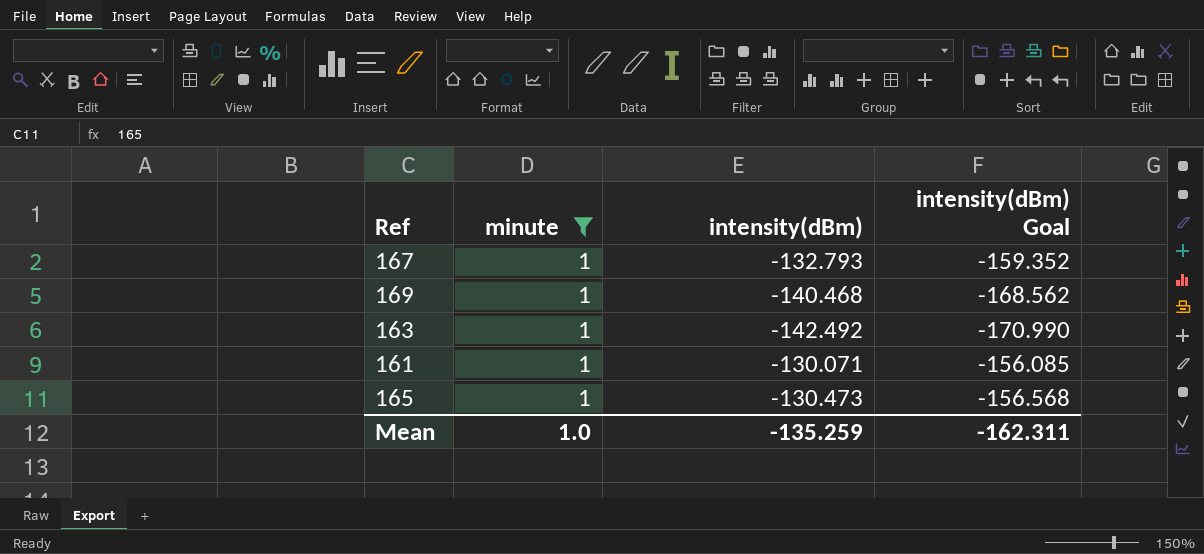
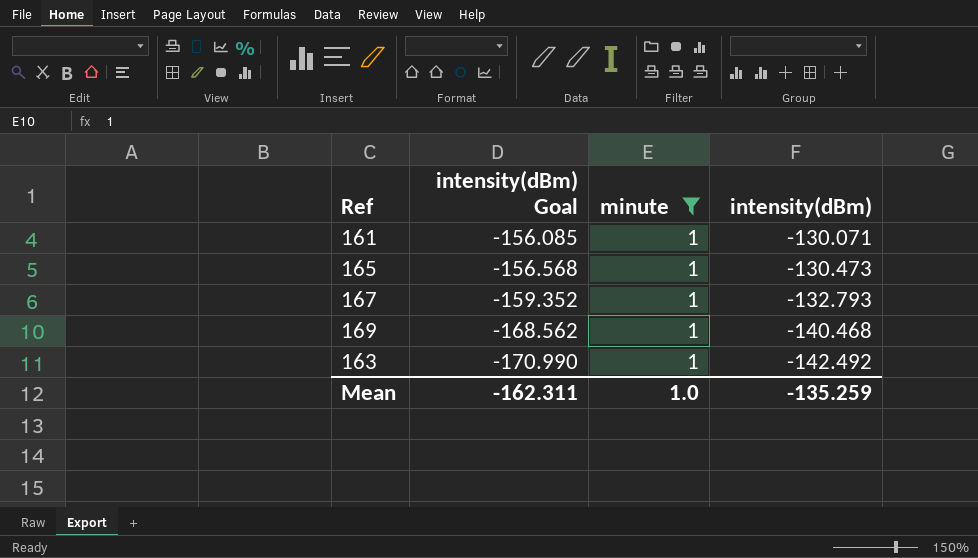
row order: none -> intensity(dBm) Goal descending
column intensity(dBm) Goal | position: 4 -> 2

